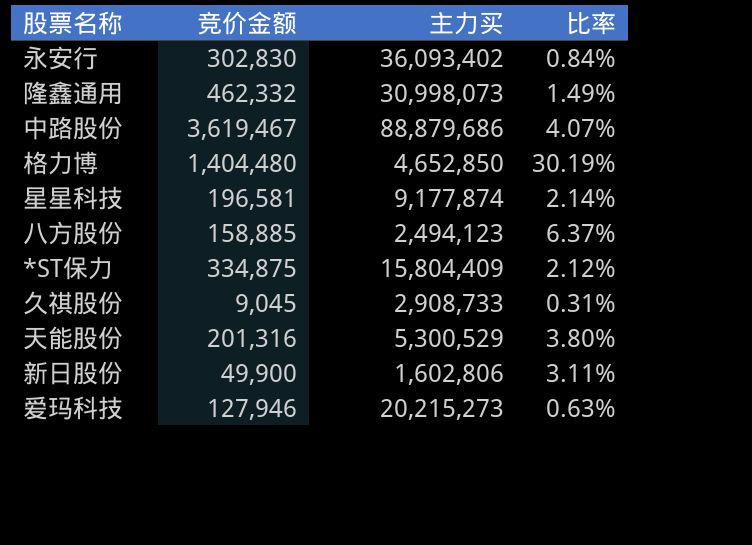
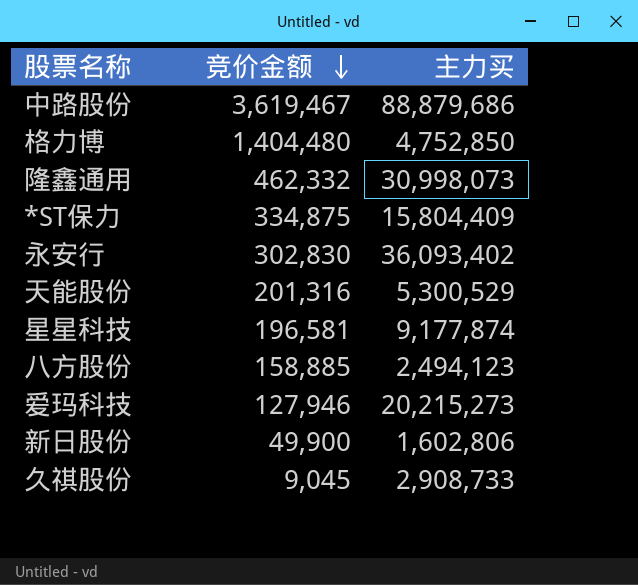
row order: none -> 竞价金额 descending
column 比率 | formula: [竞价金额] / [主力买] -> none
格力博 | 主力买: 4,652,850 -> 4,752,850

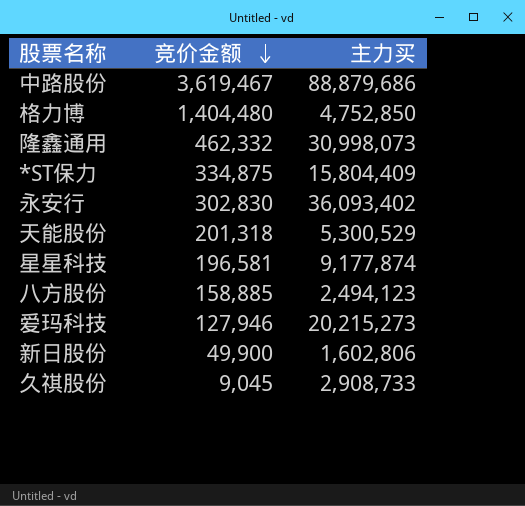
天能股份 | 竞价金额: 201,316 -> 201,318

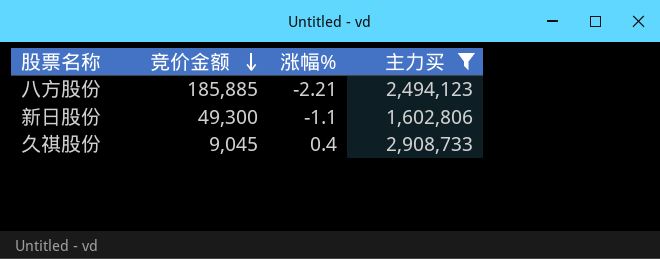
filter: none -> 主力买 <= 2,908,733
column 涨幅% | position: none -> 3
八方股份 | 竞价金额: 158,885 -> 185,885
新日股份 | 竞价金额: 49,900 -> 49,300

